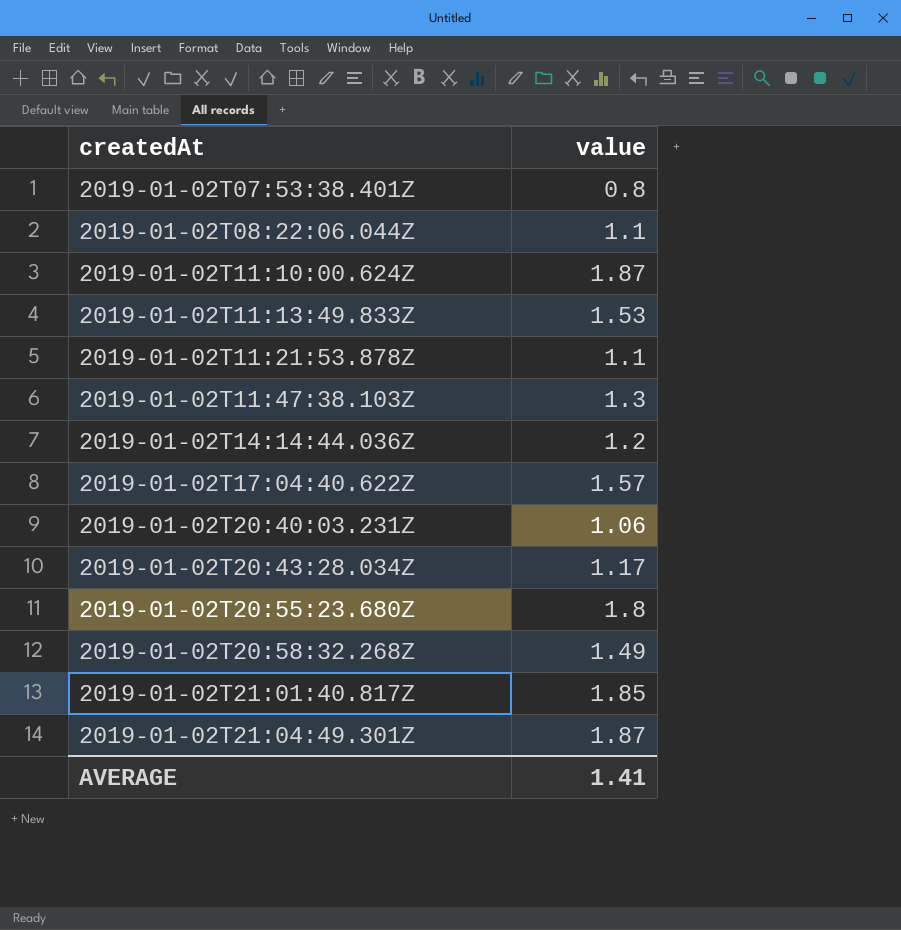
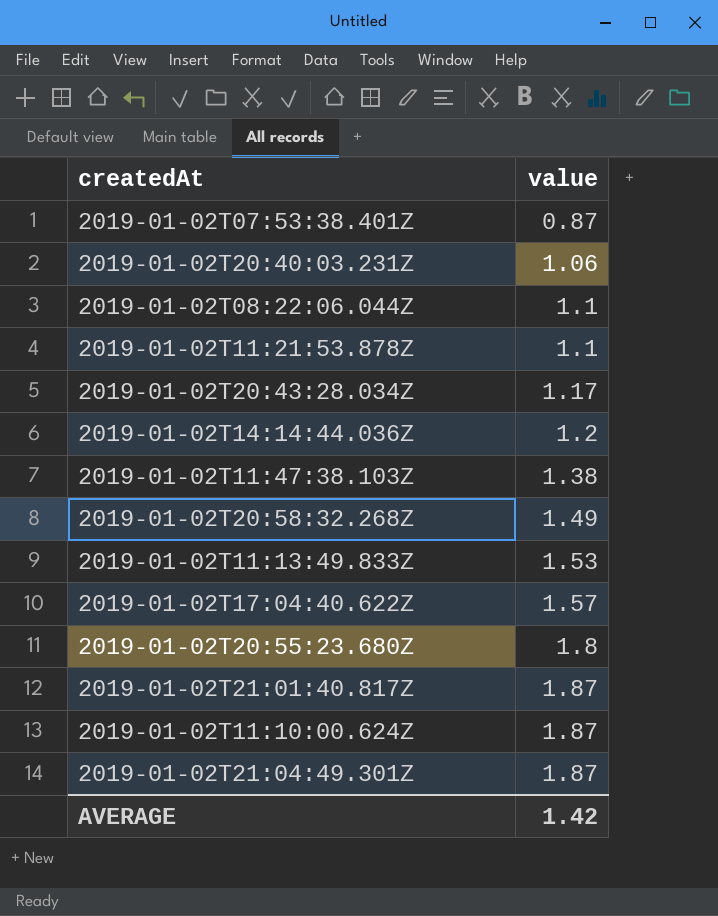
row order: createdAt ascending -> value ascending
2019-01-02T07:53:38.401Z | value: 0.8 -> 0.87
2019-01-02T11:47:38.103Z | value: 1.3 -> 1.38
2019-01-02T21:01:40.817Z | value: 1.85 -> 1.87
AVERAGE | value: 1.41 -> 1.42

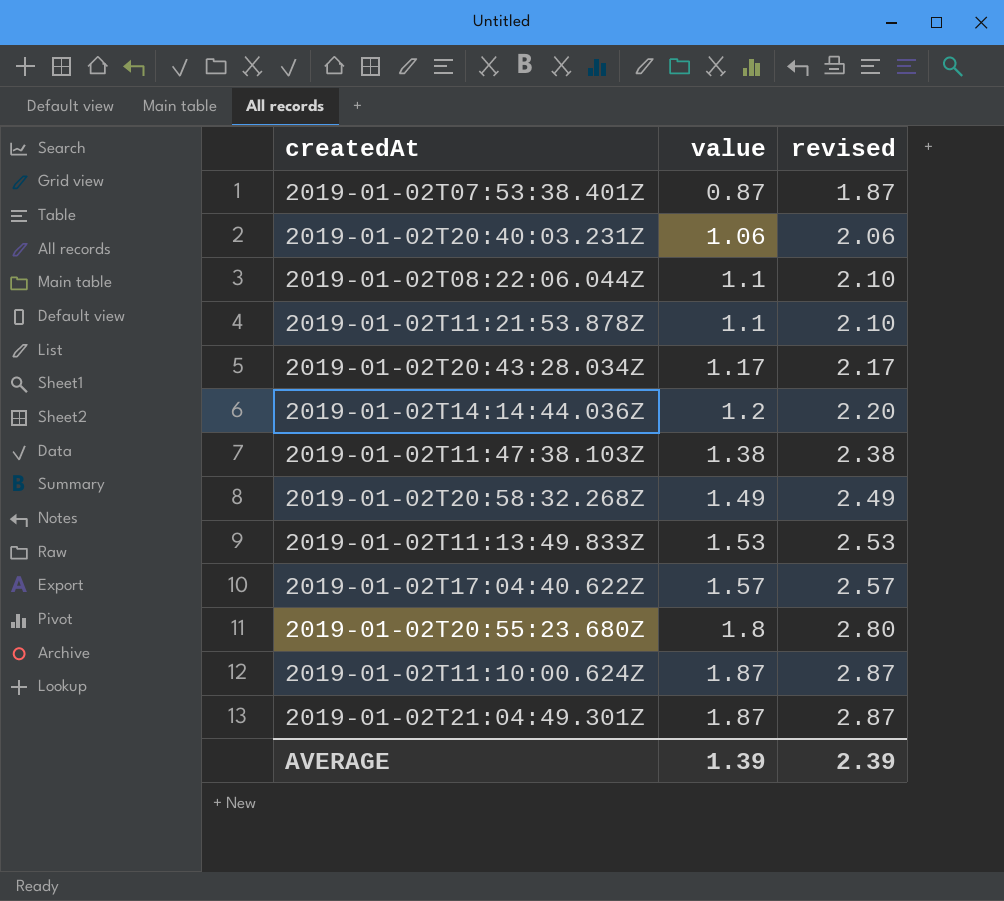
column revised | formula: none -> [value] + 1
row 2019-01-02T21:01:40.817Z: 1.87 -> none
AVERAGE | value: 1.42 -> 1.39

